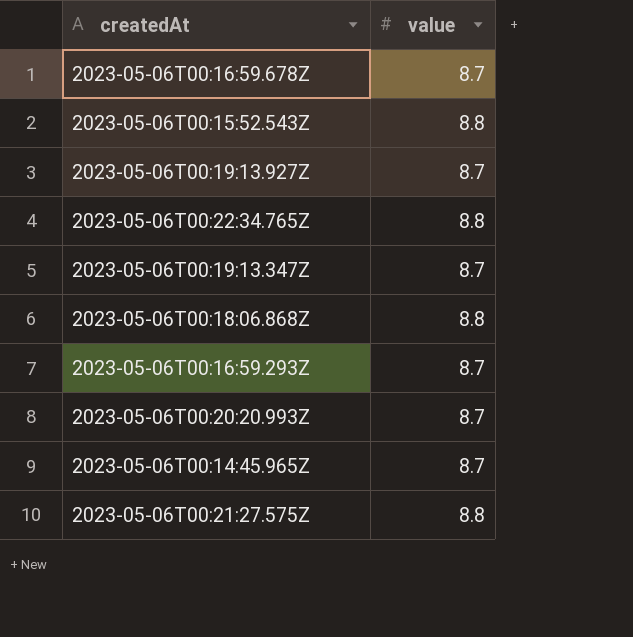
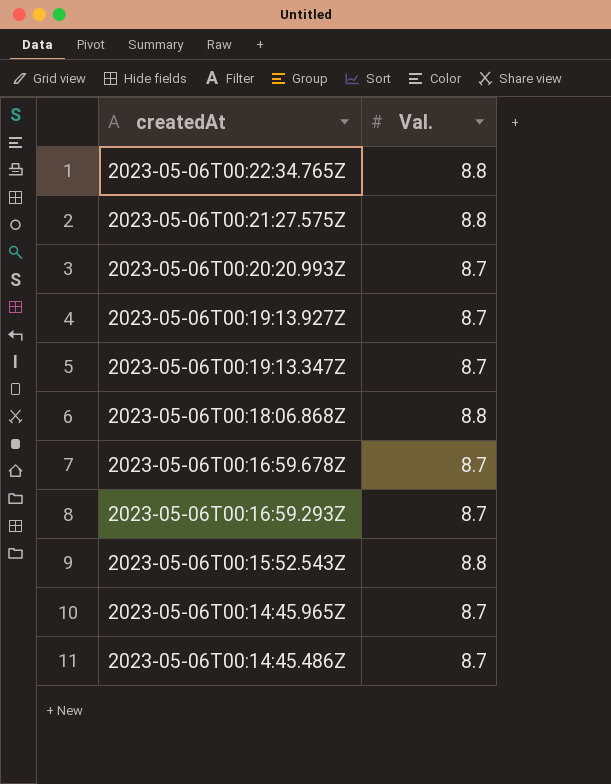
row order: none -> createdAt descending
column name: value -> Val.
row 2023-05-06T00:14:45.486Z: none -> 8.7

